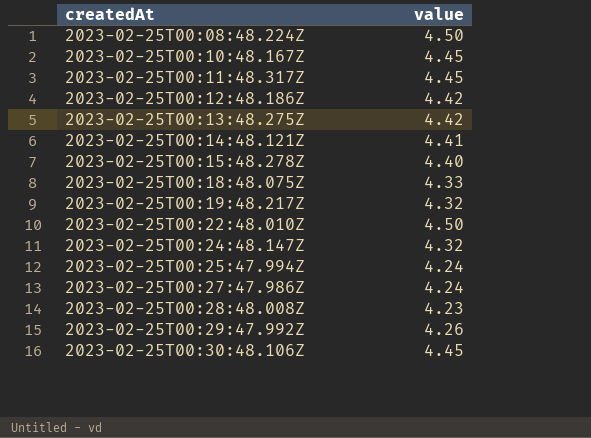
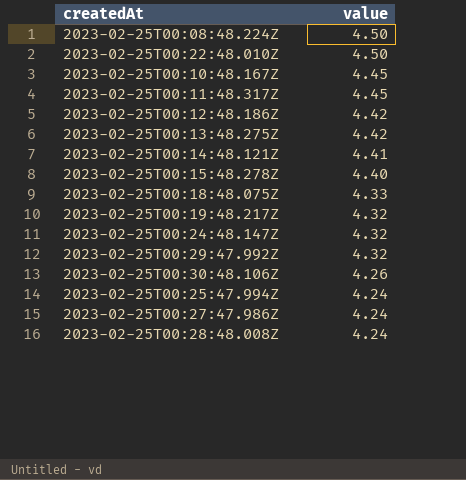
row order: createdAt ascending -> value descending
2023-02-25T00:29:47.992Z | value: 4.26 -> 4.32
2023-02-25T00:30:48.106Z | value: 4.45 -> 4.26
2023-02-25T00:28:48.008Z | value: 4.23 -> 4.24

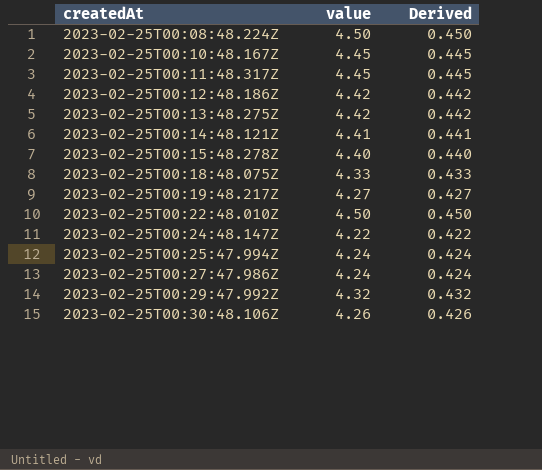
row order: value descending -> createdAt ascending
column Derived | formula: none -> [value] * 0.1
row 2023-02-25T00:28:48.008Z: 4.24 -> none
2023-02-25T00:19:48.217Z | value: 4.32 -> 4.27
2023-02-25T00:24:48.147Z | value: 4.32 -> 4.22

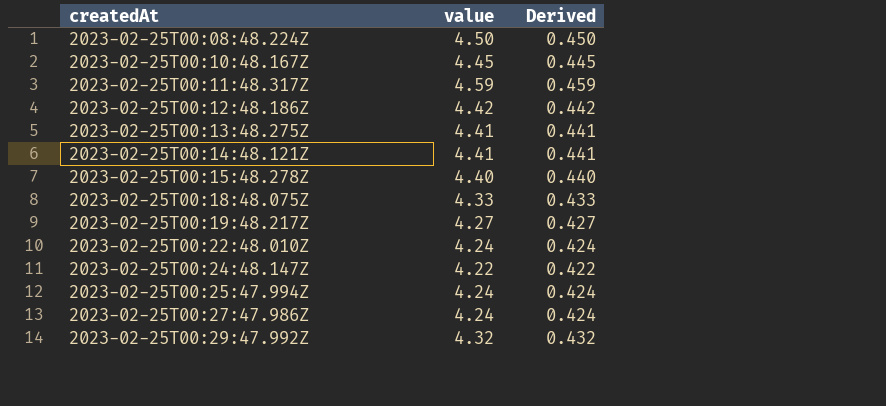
row 2023-02-25T00:30:48.106Z: 4.26 | 0.426 -> none
2023-02-25T00:11:48.317Z | value: 4.45 -> 4.59
2023-02-25T00:11:48.317Z | Derived: 0.445 -> 0.459
2023-02-25T00:13:48.275Z | value: 4.42 -> 4.41
2023-02-25T00:13:48.275Z | Derived: 0.442 -> 0.441
2023-02-25T00:22:48.010Z | value: 4.50 -> 4.24
2023-02-25T00:22:48.010Z | Derived: 0.450 -> 0.424

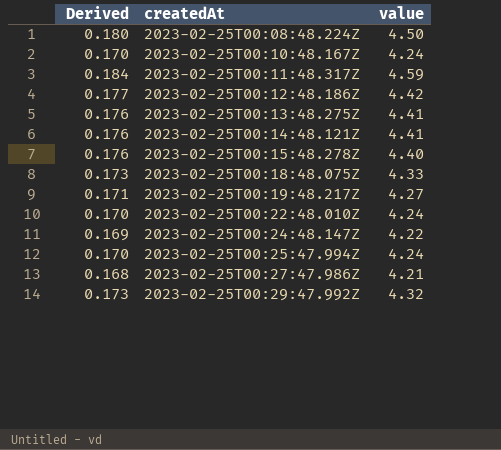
column Derived | formula: [value] * 0.1 -> [value] * 0.04
column Derived | position: 3 -> 1
2023-02-25T00:10:48.167Z | value: 4.45 -> 4.24
2023-02-25T00:27:47.986Z | value: 4.24 -> 4.21

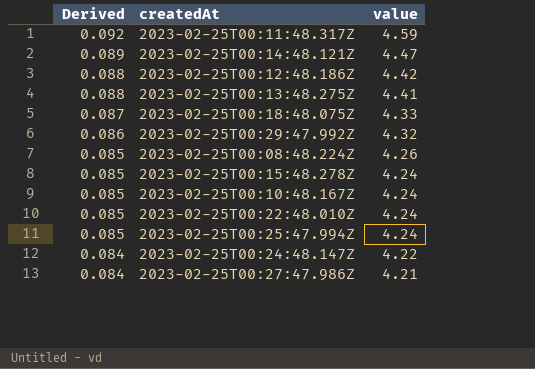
row order: createdAt ascending -> Derived descending
column Derived | formula: [value] * 0.04 -> [value] * 0.02
row 2023-02-25T00:19:48.217Z: 0.171 | 4.27 -> none
2023-02-25T00:14:48.121Z | value: 4.41 -> 4.47
2023-02-25T00:08:48.224Z | value: 4.50 -> 4.26
2023-02-25T00:15:48.278Z | value: 4.40 -> 4.24

